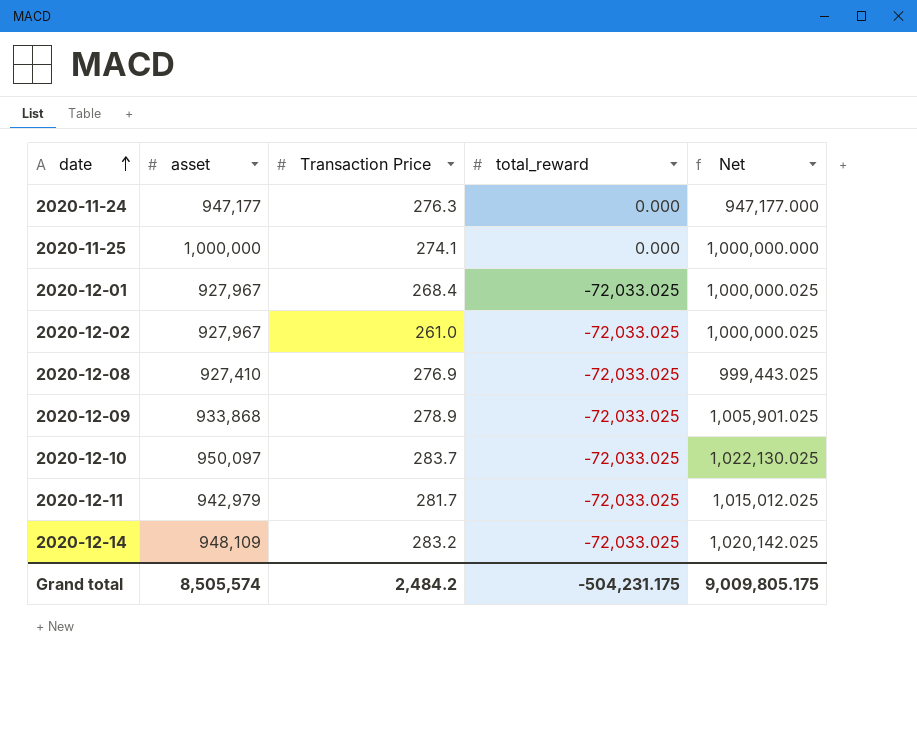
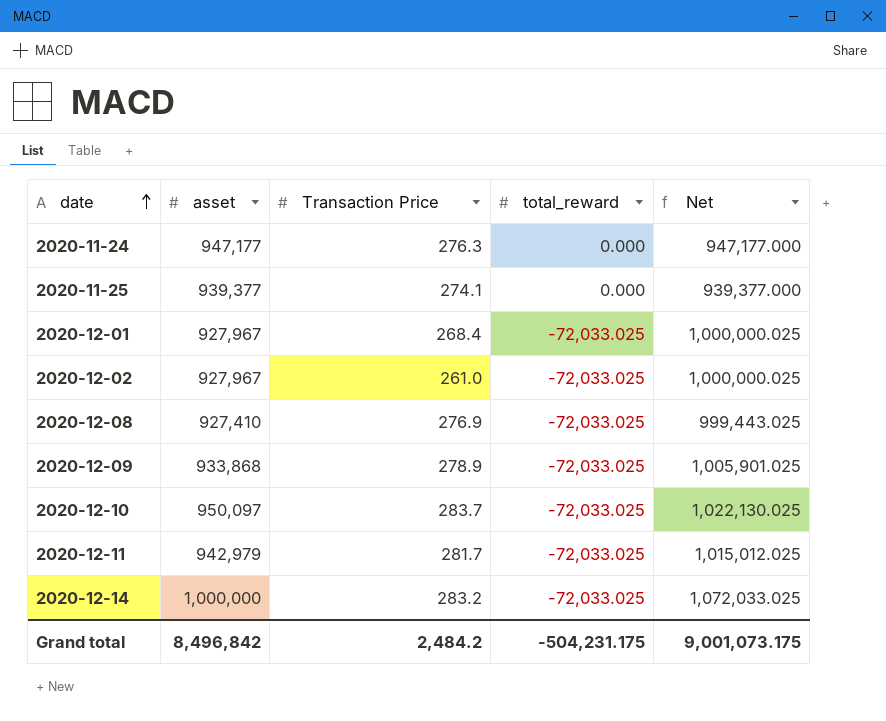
2020-11-25 | asset: 1,000,000 -> 939,377
2020-11-25 | Net: 1,000,000.000 -> 939,377.000
2020-12-14 | asset: 948,109 -> 1,000,000
2020-12-14 | Net: 1,020,142.025 -> 1,072,033.025
Grand total | asset: 8,505,574 -> 8,496,842
Grand total | Net: 9,009,805.175 -> 9,001,073.175

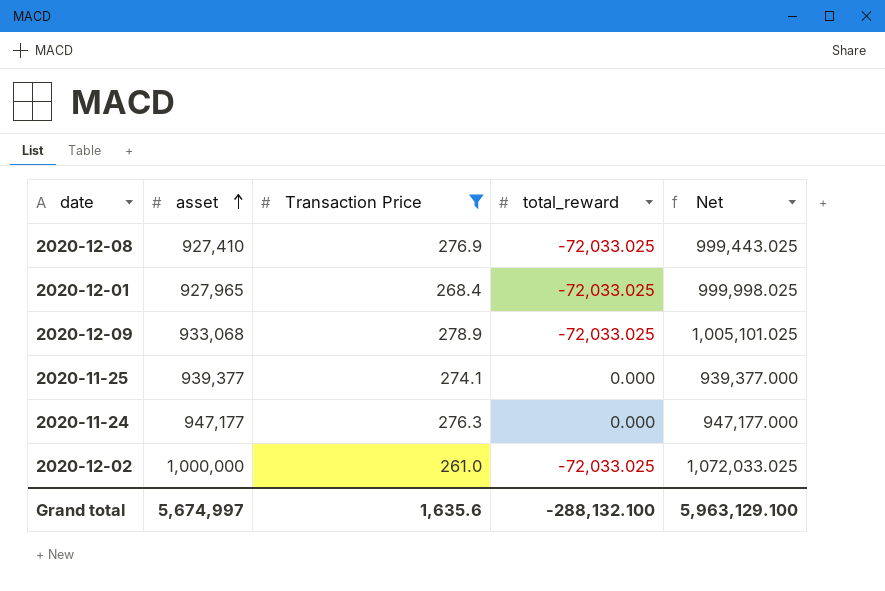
filter: none -> Transaction Price <= 278.9
row order: date ascending -> asset ascending
2020-12-01 | asset: 927,967 -> 927,965
2020-12-01 | Net: 1,000,000.025 -> 999,998.025
2020-12-09 | asset: 933,868 -> 933,068
2020-12-09 | Net: 1,005,901.025 -> 1,005,101.025
2020-12-02 | asset: 927,967 -> 1,000,000
2020-12-02 | Net: 1,000,000.025 -> 1,072,033.025
Grand total | asset: 8,496,842 -> 5,674,997
Grand total | Transaction Price: 2,484.2 -> 1,635.6
Grand total | total_reward: -504,231.175 -> -288,132.100
Grand total | Net: 9,001,073.175 -> 5,963,129.100

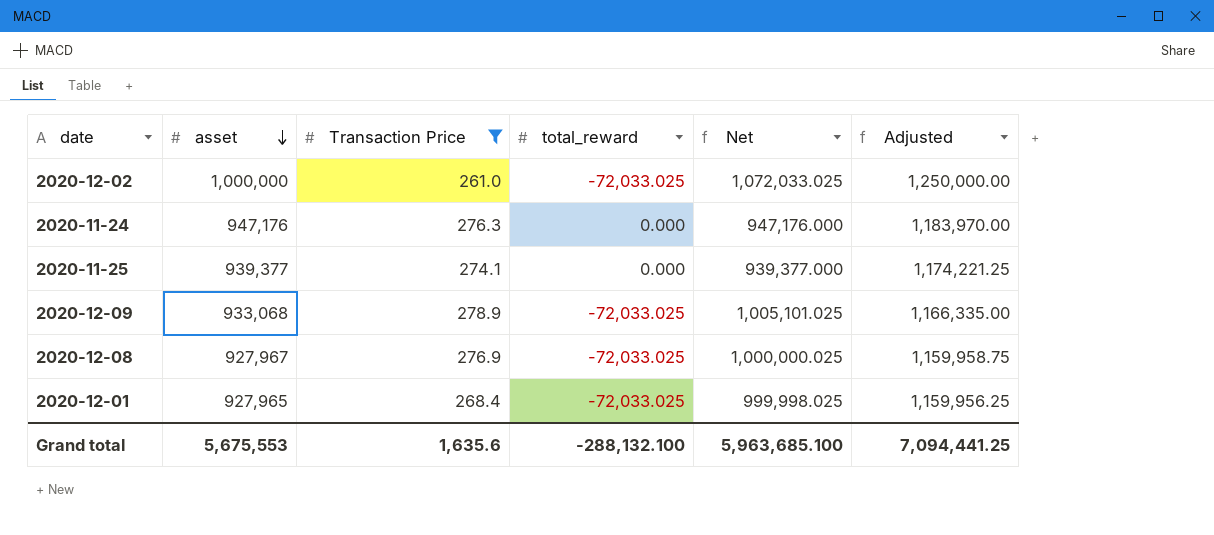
row order: asset ascending -> asset descending
column Adjusted | formula: none -> [asset] * 1.25
2020-11-24 | asset: 947,177 -> 947,176
2020-11-24 | Net: 947,177.000 -> 947,176.000
2020-12-08 | asset: 927,410 -> 927,967
2020-12-08 | Net: 999,443.025 -> 1,000,000.025
Grand total | asset: 5,674,997 -> 5,675,553
Grand total | Net: 5,963,129.100 -> 5,963,685.100

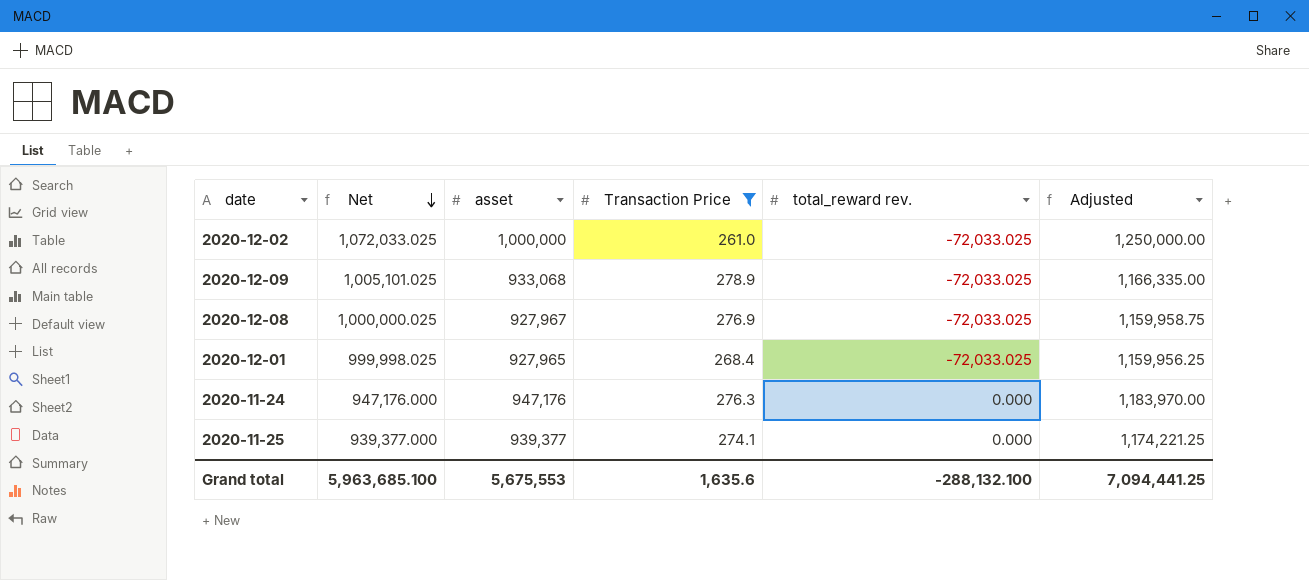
row order: asset descending -> Net descending
column Net | position: 5 -> 2
column name: total_reward -> total_reward rev.

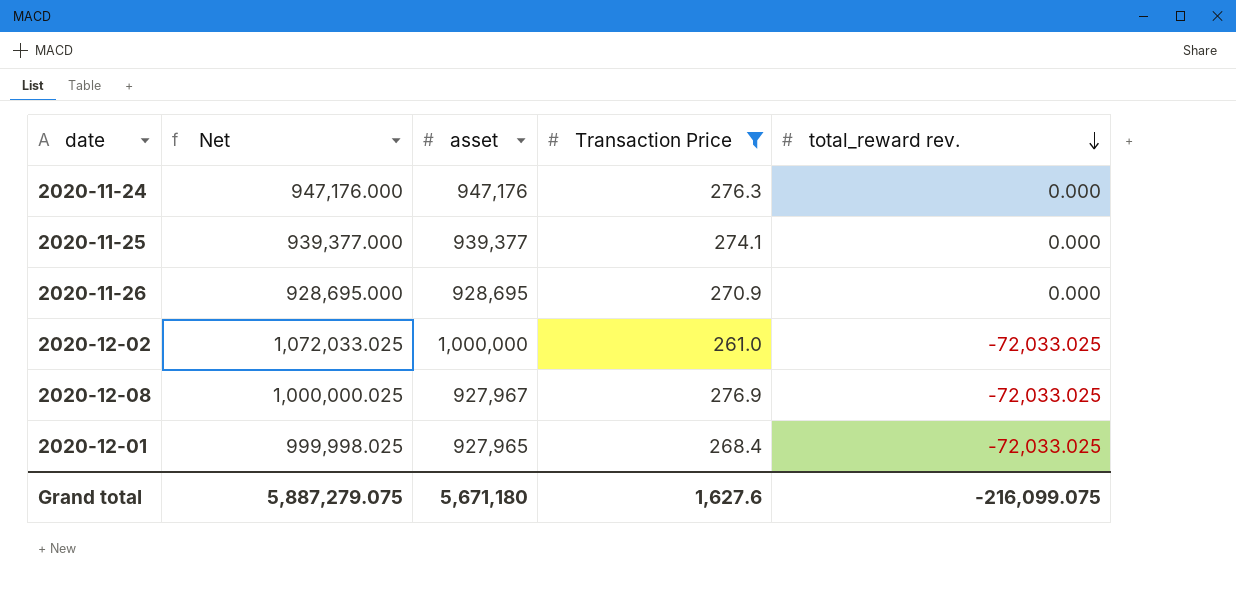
row order: Net descending -> total_reward rev. descending
column Adjusted | formula: [asset] * 1.25 -> none
row 2020-12-09: 1,005,101.025 | 933,068 | 278.9 | -72,033.025 | 1,166,335.00 -> none
row 2020-11-26: none -> 928,695.000 | 928,695 | 270.9 | 0.000
Grand total | Net: 5,963,685.100 -> 5,887,279.075
Grand total | asset: 5,675,553 -> 5,671,180
Grand total | Transaction Price: 1,635.6 -> 1,627.6
Grand total | total_reward rev.: -288,132.100 -> -216,099.075

